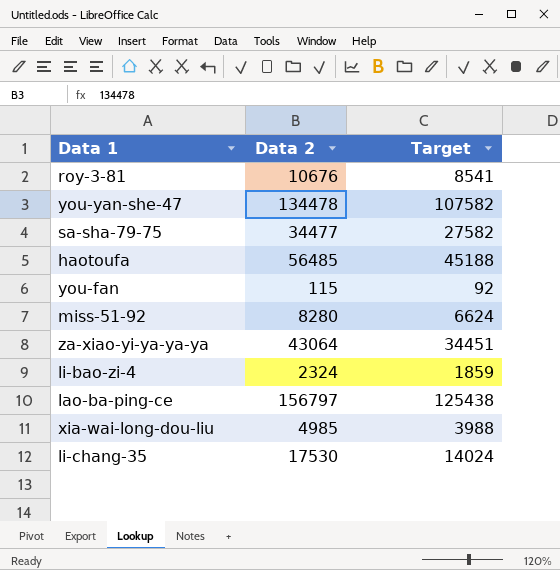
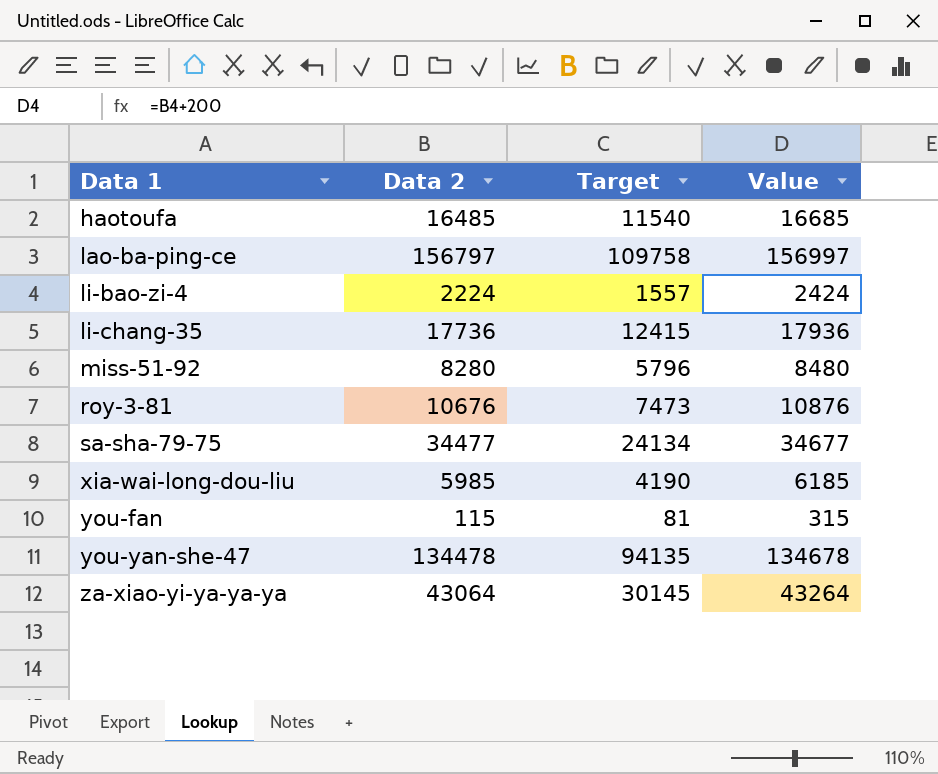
row order: none -> Data 1 ascending
column Target | formula: [Data 2] * 0.8 -> [Data 2] * 0.7
column Value | formula: none -> [Data 2] + 200
haotoufa | Data 2: 56485 -> 16485
li-bao-zi-4 | Data 2: 2324 -> 2224
li-chang-35 | Data 2: 17530 -> 17736
xia-wai-long-dou-liu | Data 2: 4985 -> 5985

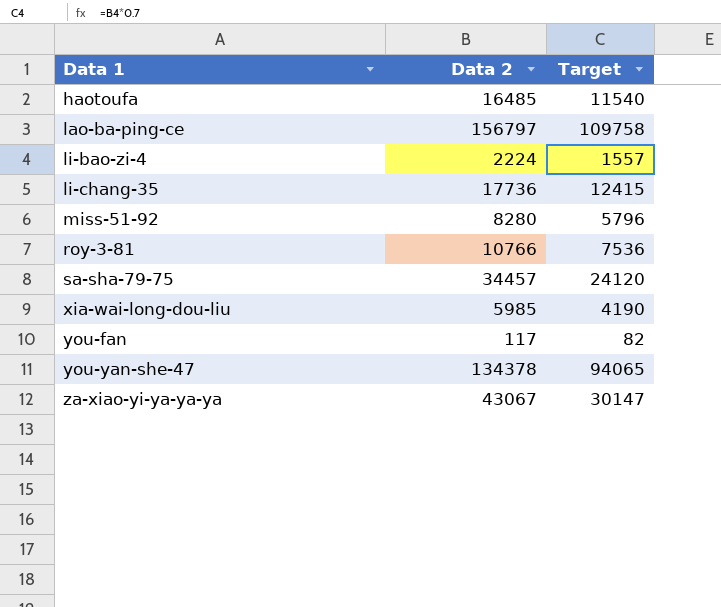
column Value | formula: [Data 2] + 200 -> none
roy-3-81 | Data 2: 10676 -> 10766
roy-3-81 | Target: 7473 -> 7536
sa-sha-79-75 | Data 2: 34477 -> 34457
sa-sha-79-75 | Target: 24134 -> 24120
you-fan | Data 2: 115 -> 117
you-fan | Target: 81 -> 82
you-yan-she-47 | Data 2: 134478 -> 134378
you-yan-she-47 | Target: 94135 -> 94065
za-xiao-yi-ya-ya-ya | Data 2: 43064 -> 43067
za-xiao-yi-ya-ya-ya | Target: 30145 -> 30147

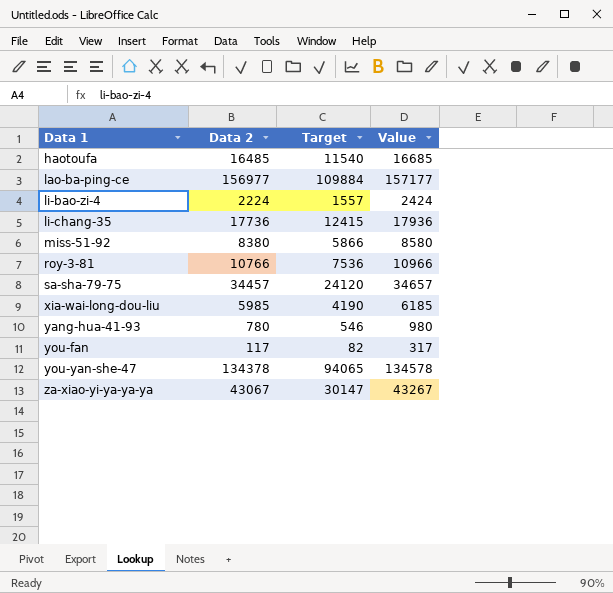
column Value | formula: none -> [Data 2] + 200
lao-ba-ping-ce | Data 2: 156797 -> 156977
lao-ba-ping-ce | Target: 109758 -> 109884
miss-51-92 | Data 2: 8280 -> 8380
miss-51-92 | Target: 5796 -> 5866
row yang-hua-41-93: none -> 780 | 546 | 980

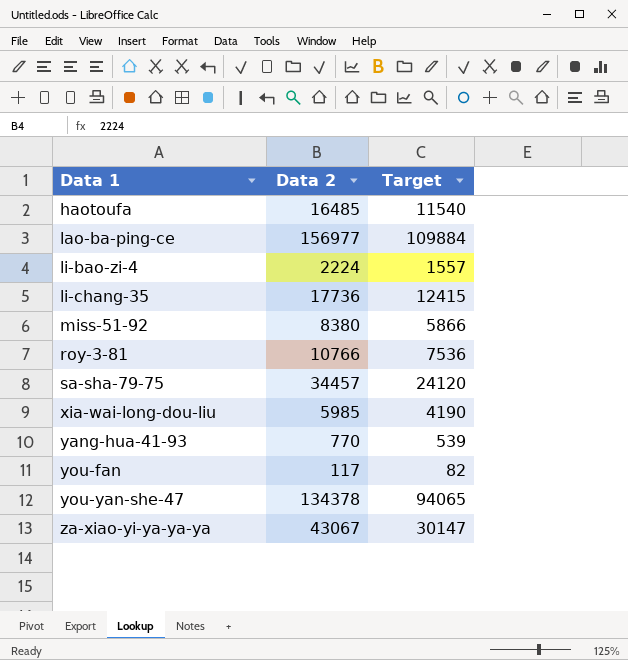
column Value | formula: [Data 2] + 200 -> none
yang-hua-41-93 | Data 2: 780 -> 770
yang-hua-41-93 | Target: 546 -> 539

